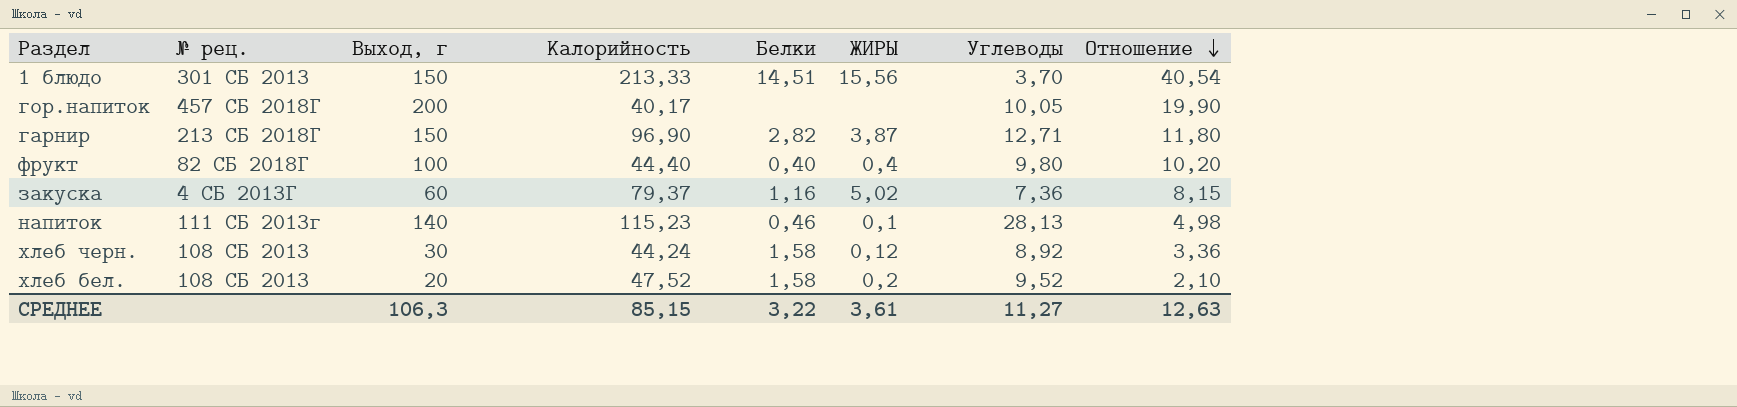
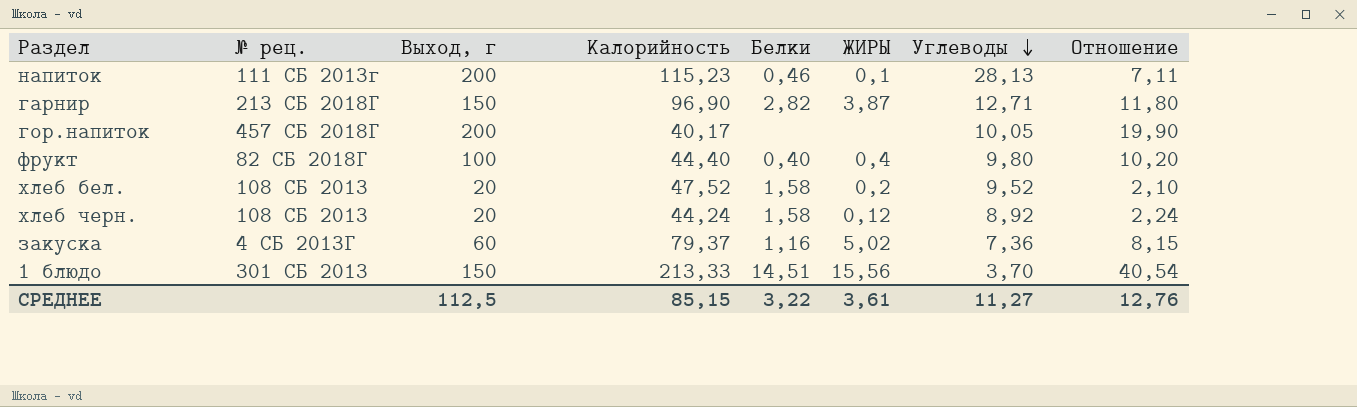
row order: Отношение descending -> Углеводы descending
напиток | Выход, г: 140 -> 200
напиток | Отношение: 4,98 -> 7,11
хлеб черн. | Выход, г: 30 -> 20
хлеб черн. | Отношение: 3,36 -> 2,24
СРЕДНЕЕ | Выход, г: 106,3 -> 112,5
СРЕДНЕЕ | Отношение: 12,63 -> 12,76

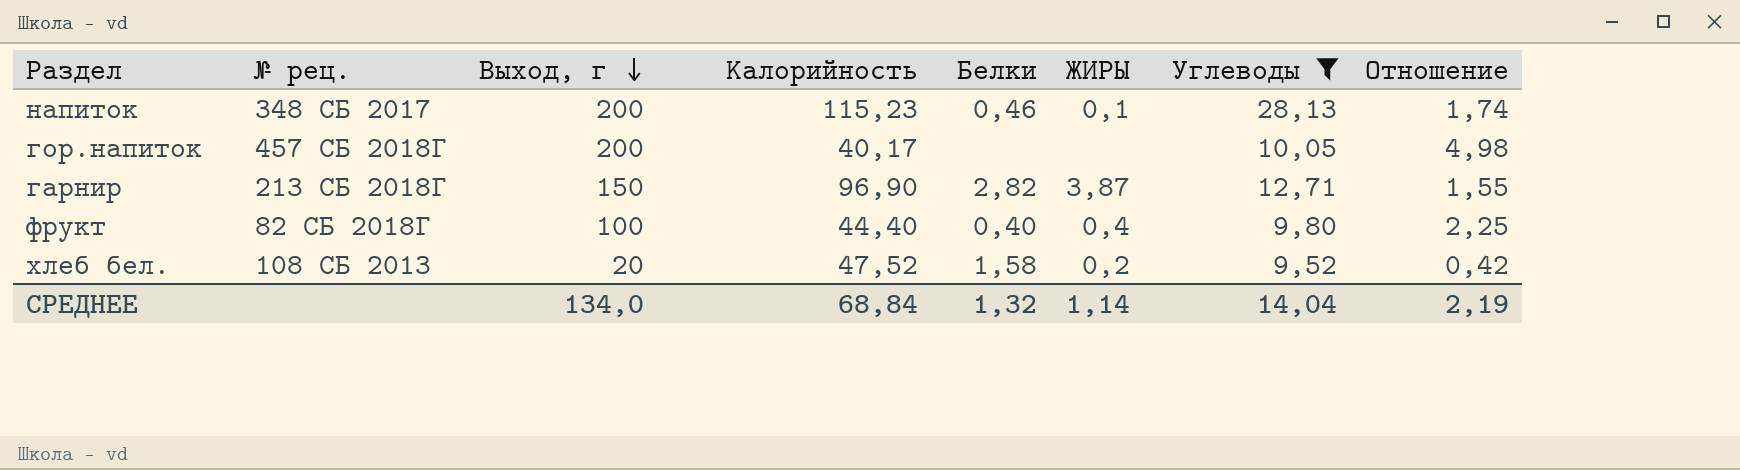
filter: none -> Углеводы >= 9,52
row order: Углеводы descending -> Выход, г descending
column Отношение | formula: [Выход, г] / [Углеводы] -> [Выход, г] / [Калорийность]
напиток | № рец.: 111 СБ 2013г -> 348 СБ 2017
СРЕДНЕЕ | Выход, г: 112,5 -> 134,0
СРЕДНЕЕ | Калорийность: 85,15 -> 68,84
СРЕДНЕЕ | Белки: 3,22 -> 1,32
СРЕДНЕЕ | ЖИРЫ: 3,61 -> 1,14
СРЕДНЕЕ | Углеводы: 11,27 -> 14,04
СРЕДНЕЕ | Отношение: 12,76 -> 2,19

